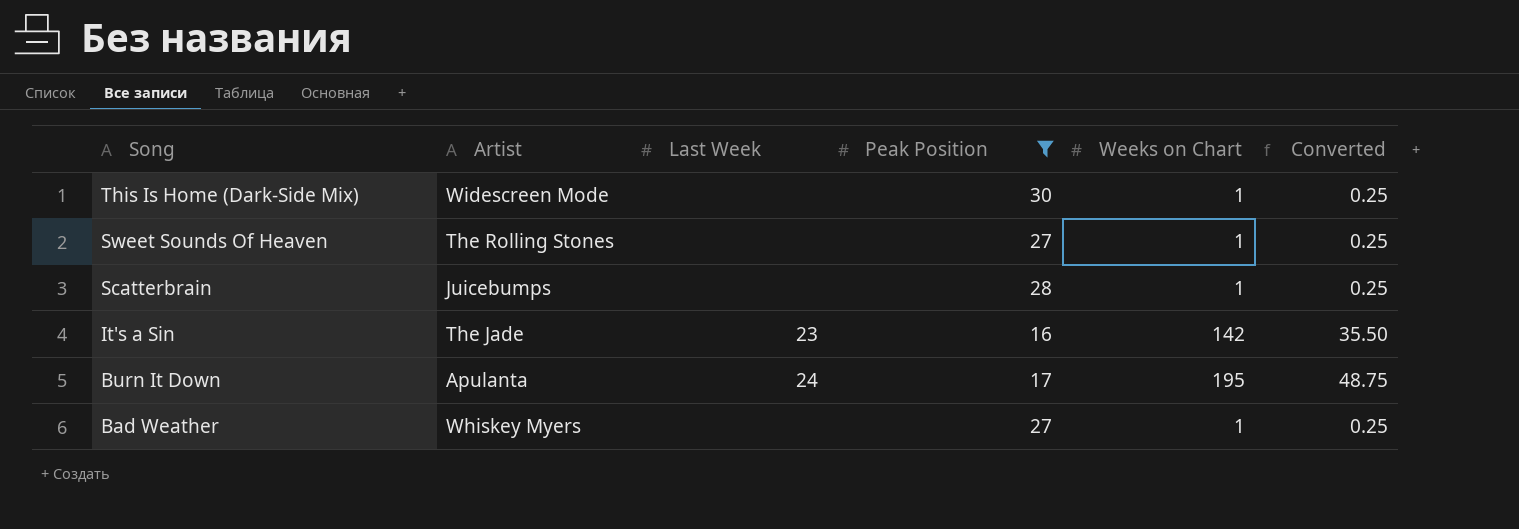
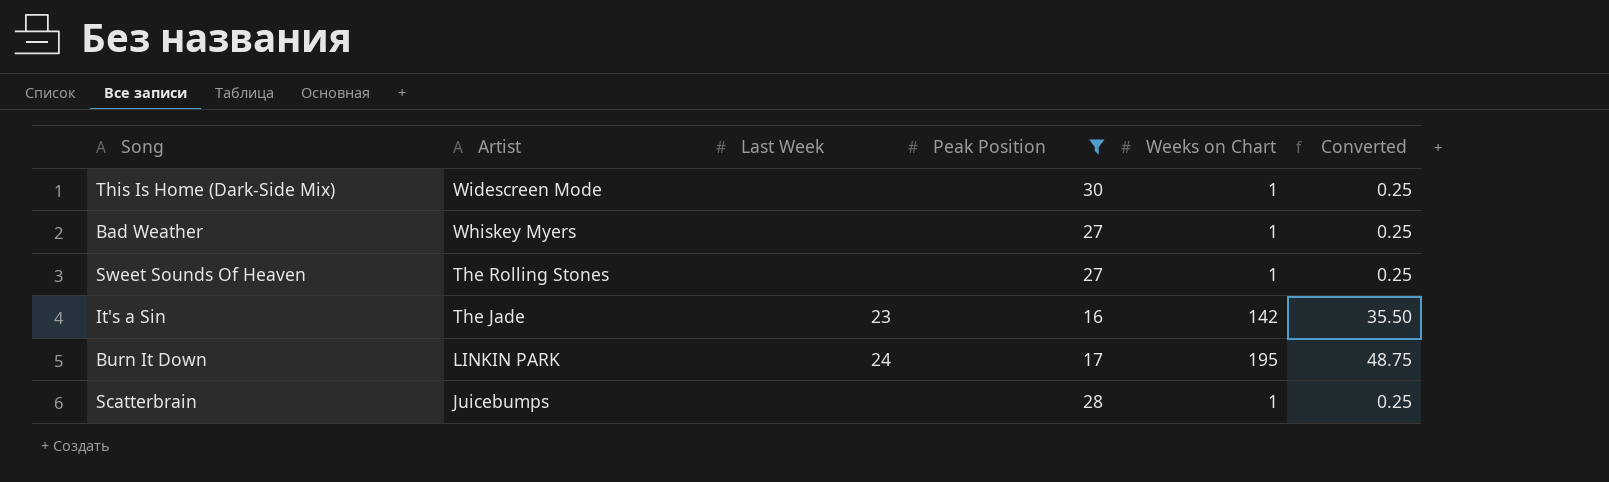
row order: Song descending -> Artist descending
Burn It Down | Artist: Apulanta -> LINKIN PARK

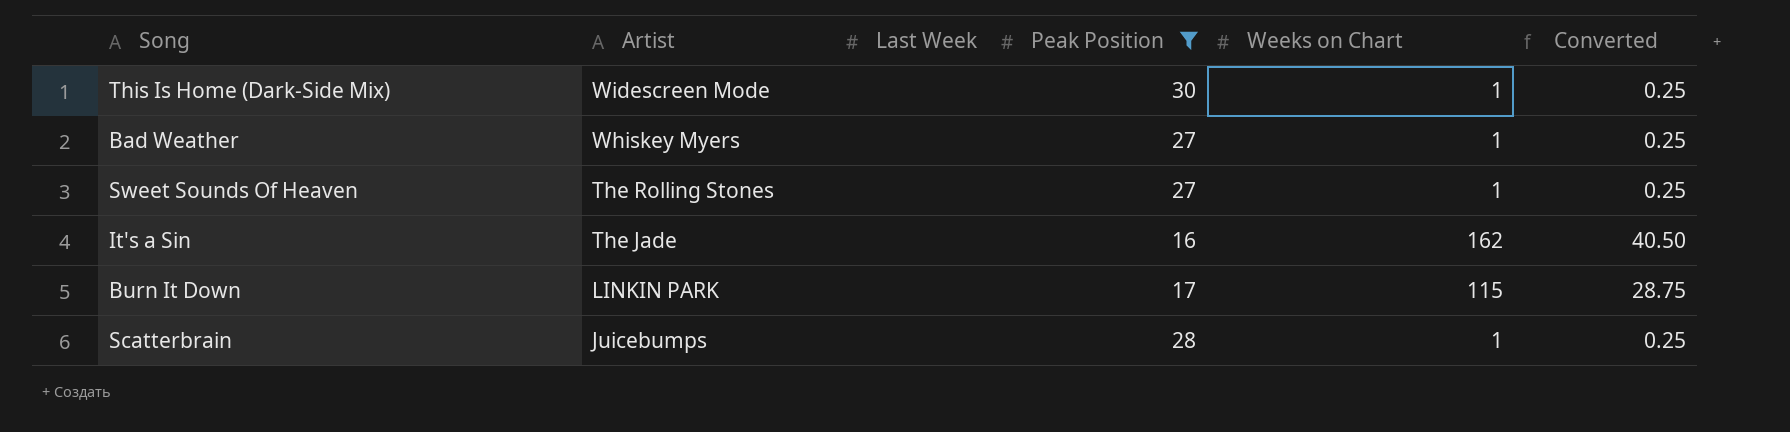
It's a Sin | Last Week: 23 -> none
It's a Sin | Weeks on Chart: 142 -> 162
It's a Sin | Converted: 35.50 -> 40.50
Burn It Down | Last Week: 24 -> none
Burn It Down | Weeks on Chart: 195 -> 115
Burn It Down | Converted: 48.75 -> 28.75

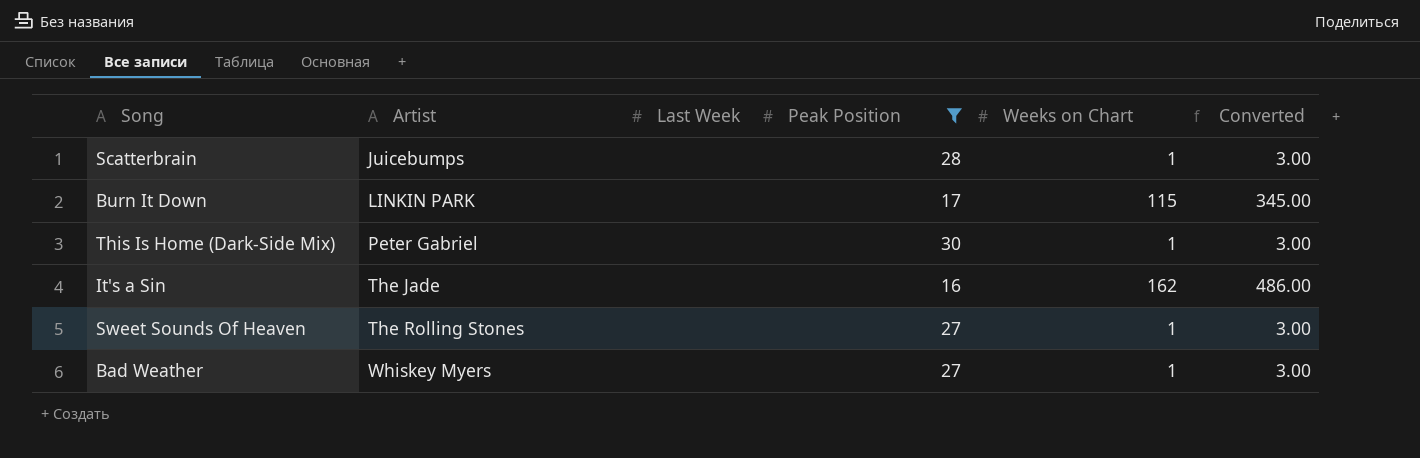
row order: Artist descending -> Artist ascending
column Converted | formula: [Weeks on Chart] * 0.25 -> [Weeks on Chart] * 3
This Is Home (Dark-Side Mix) | Artist: Widescreen Mode -> Peter Gabriel

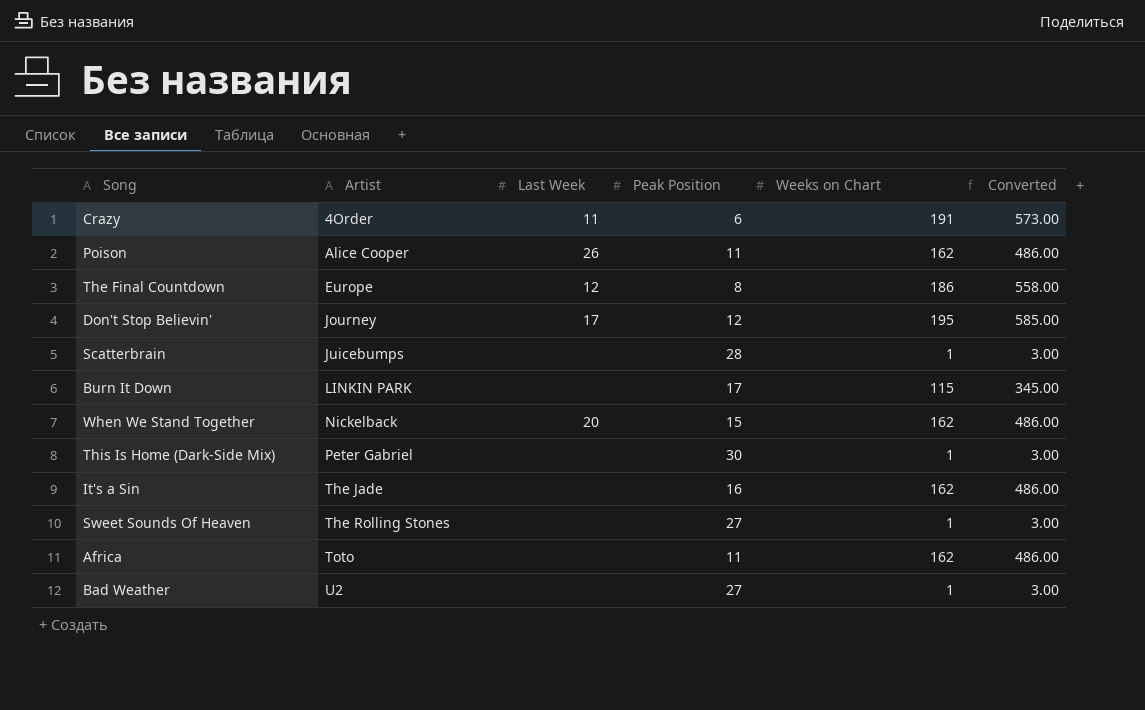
filter: Peak Position >= 16 -> none
Bad Weather | Artist: Whiskey Myers -> U2

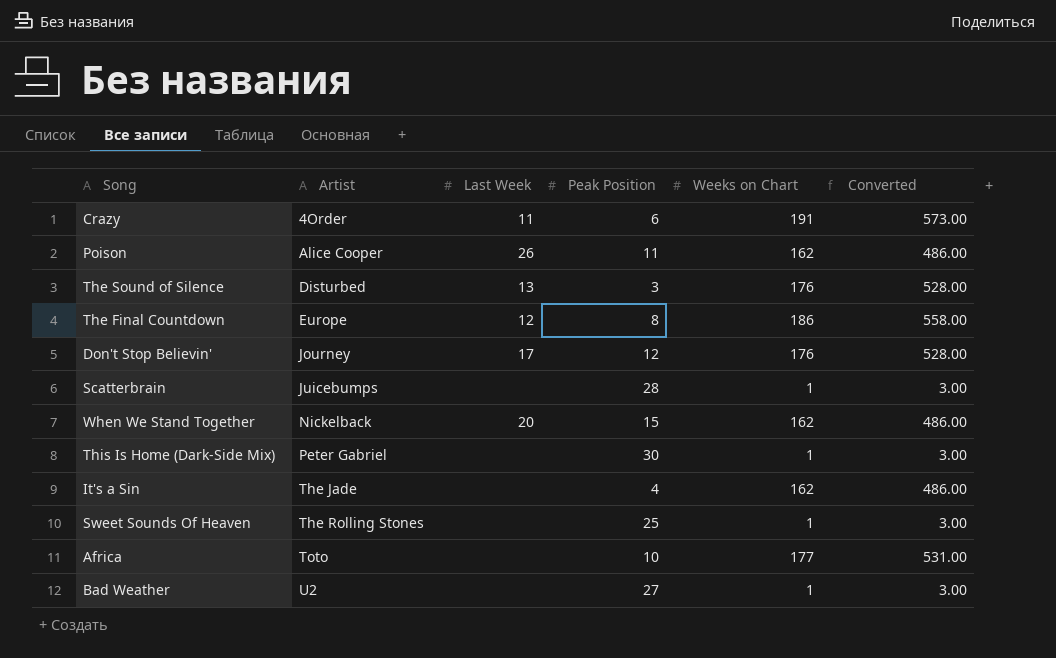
row Burn It Down: LINKIN PARK | none | 17 | 115 | 345.00 -> none
row The Sound of Silence: none -> Disturbed | 13 | 3 | 176 | 528.00
Don't Stop Believin' | Weeks on Chart: 195 -> 176
Don't Stop Believin' | Converted: 585.00 -> 528.00
It's a Sin | Peak Position: 16 -> 4
Sweet Sounds Of Heaven | Peak Position: 27 -> 25
Africa | Peak Position: 11 -> 10
Africa | Weeks on Chart: 162 -> 177
Africa | Converted: 486.00 -> 531.00

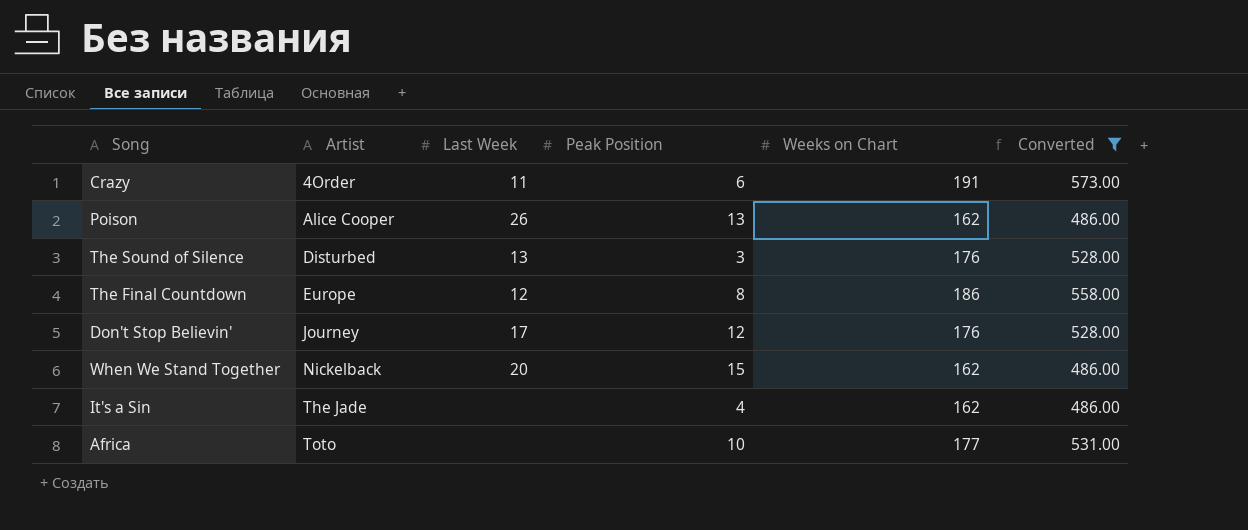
filter: none -> Converted != 3.00
Poison | Peak Position: 11 -> 13

